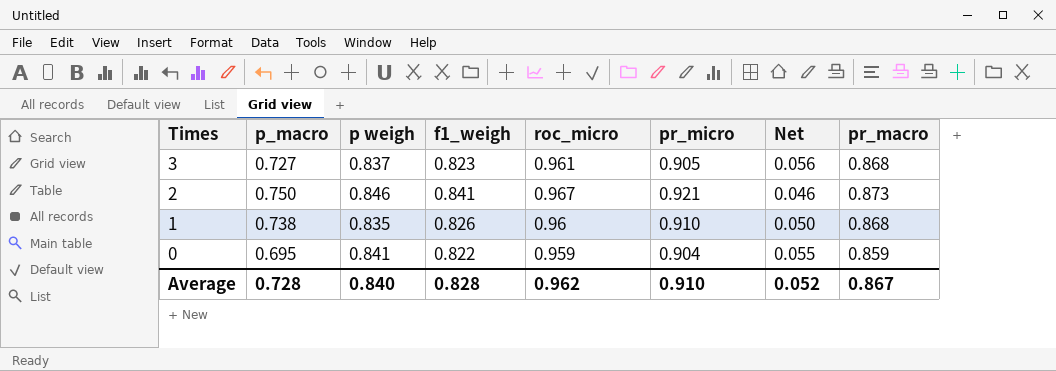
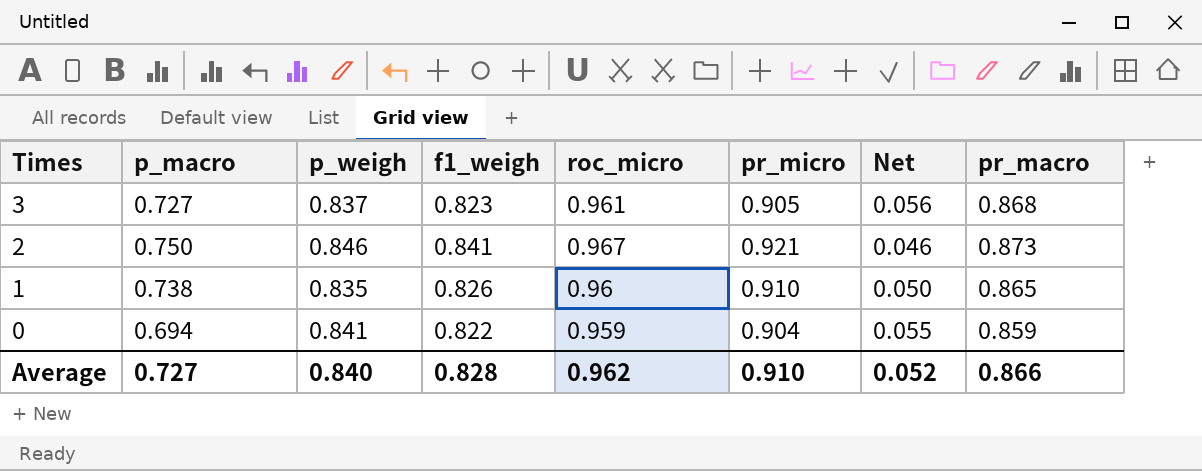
column name: p weigh -> p_weigh
1 | pr_macro: 0.868 -> 0.865
0 | p_macro: 0.695 -> 0.694
Average | p_macro: 0.728 -> 0.727
Average | pr_macro: 0.867 -> 0.866

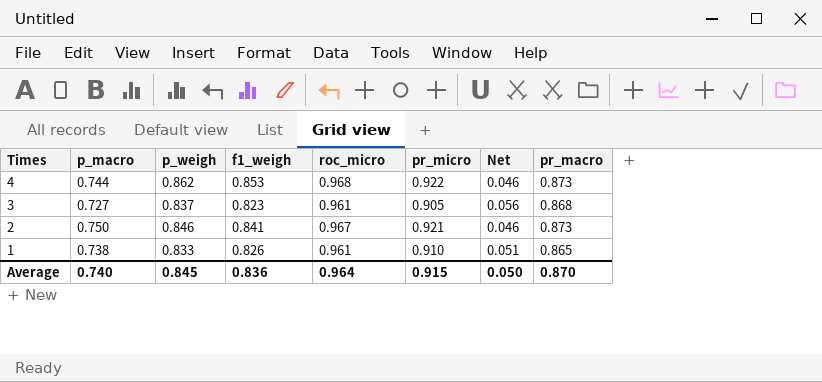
row 0: 0.694 | 0.841 | 0.822 | 0.959 | 0.904 | 0.055 | 0.859 -> none
row 4: none -> 0.744 | 0.862 | 0.853 | 0.968 | 0.922 | 0.046 | 0.873
1 | p_weigh: 0.835 -> 0.833
1 | roc_micro: 0.96 -> 0.961
1 | Net: 0.050 -> 0.051
Average | p_macro: 0.727 -> 0.740
Average | p_weigh: 0.840 -> 0.845
Average | f1_weigh: 0.828 -> 0.836
Average | roc_micro: 0.962 -> 0.964
Average | pr_micro: 0.910 -> 0.915
Average | Net: 0.052 -> 0.050
Average | pr_macro: 0.866 -> 0.870

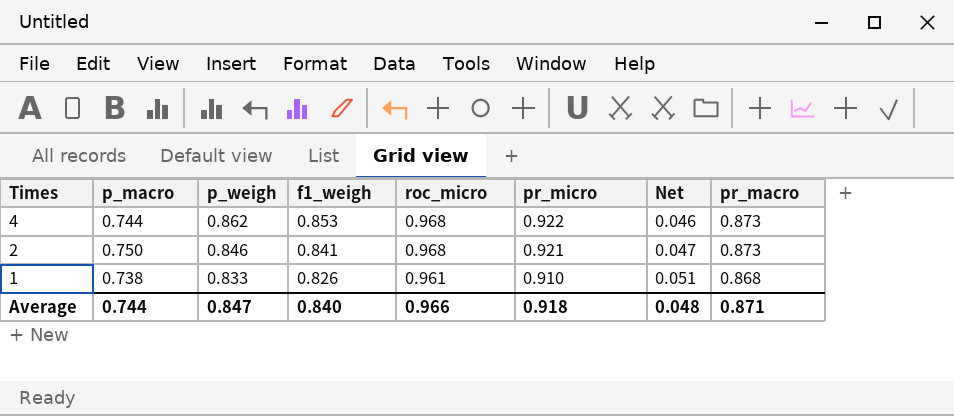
row 3: 0.727 | 0.837 | 0.823 | 0.961 | 0.905 | 0.056 | 0.868 -> none
2 | roc_micro: 0.967 -> 0.968
2 | Net: 0.046 -> 0.047
1 | pr_macro: 0.865 -> 0.868
Average | p_macro: 0.740 -> 0.744
Average | p_weigh: 0.845 -> 0.847
Average | f1_weigh: 0.836 -> 0.840
Average | roc_micro: 0.964 -> 0.966
Average | pr_micro: 0.915 -> 0.918
Average | Net: 0.050 -> 0.048
Average | pr_macro: 0.870 -> 0.871

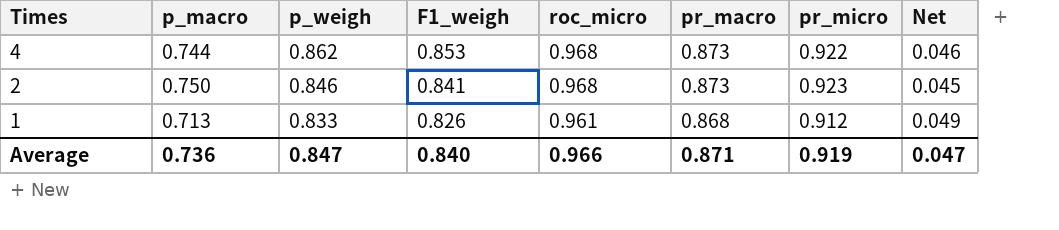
column name: f1_weigh -> F1_weigh
column pr_macro | position: 8 -> 6
2 | pr_micro: 0.921 -> 0.923
2 | Net: 0.047 -> 0.045
1 | p_macro: 0.738 -> 0.713
1 | pr_micro: 0.910 -> 0.912
1 | Net: 0.051 -> 0.049
Average | p_macro: 0.744 -> 0.736
Average | pr_micro: 0.918 -> 0.919
Average | Net: 0.048 -> 0.047

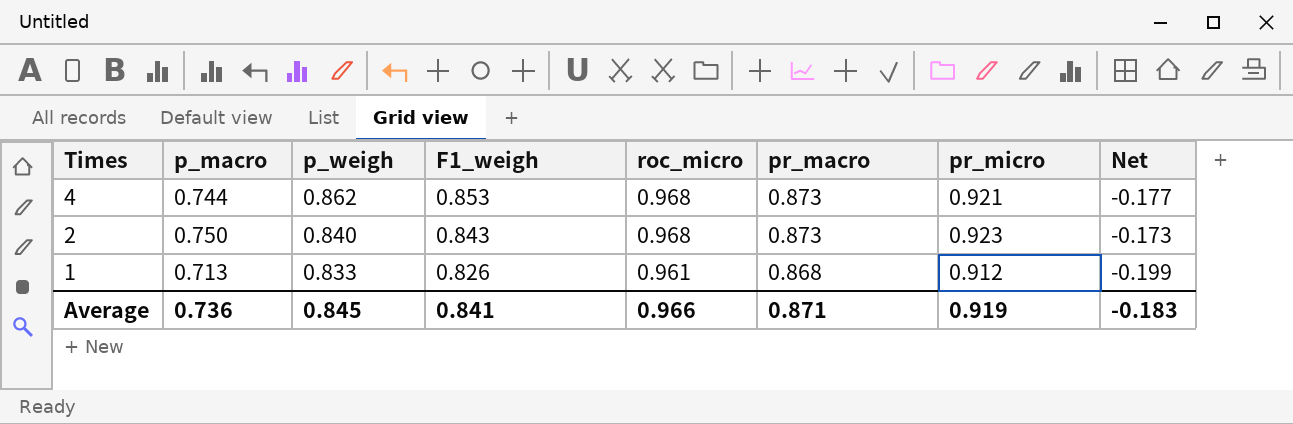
column Net | formula: [roc_micro] - [pr_micro] -> [p_macro] - [pr_micro]
4 | pr_micro: 0.922 -> 0.921
2 | p_weigh: 0.846 -> 0.840
2 | F1_weigh: 0.841 -> 0.843
Average | p_weigh: 0.847 -> 0.845
Average | F1_weigh: 0.840 -> 0.841
Average | Net: 0.047 -> -0.183

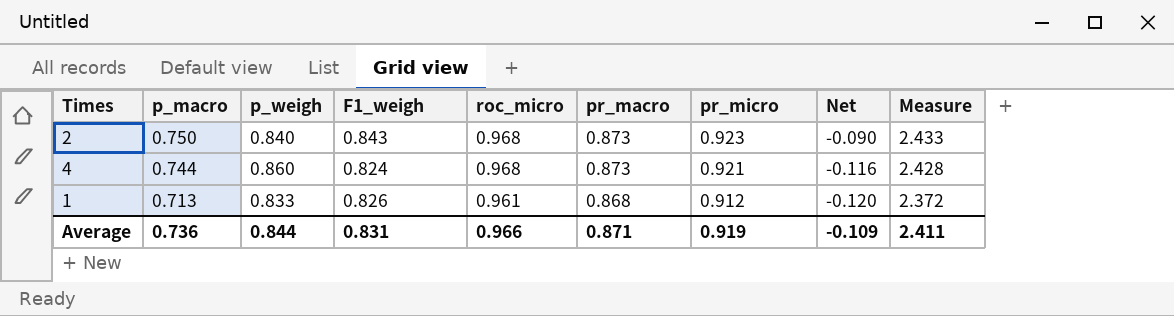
row order: Times descending -> p_macro descending
column Net | formula: [p_macro] - [pr_micro] -> [p_macro] - [p_weigh]
column Measure | formula: none -> [p_macro] + [p_weigh] + [F1_weigh]
4 | p_weigh: 0.862 -> 0.860
4 | F1_weigh: 0.853 -> 0.824
Average | p_weigh: 0.845 -> 0.844
Average | F1_weigh: 0.841 -> 0.831
Average | Net: -0.183 -> -0.109

